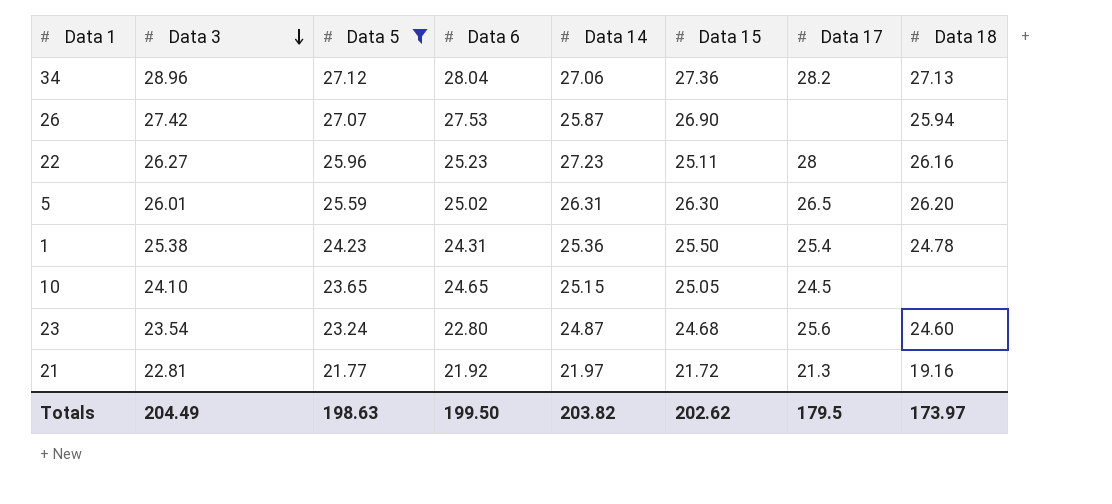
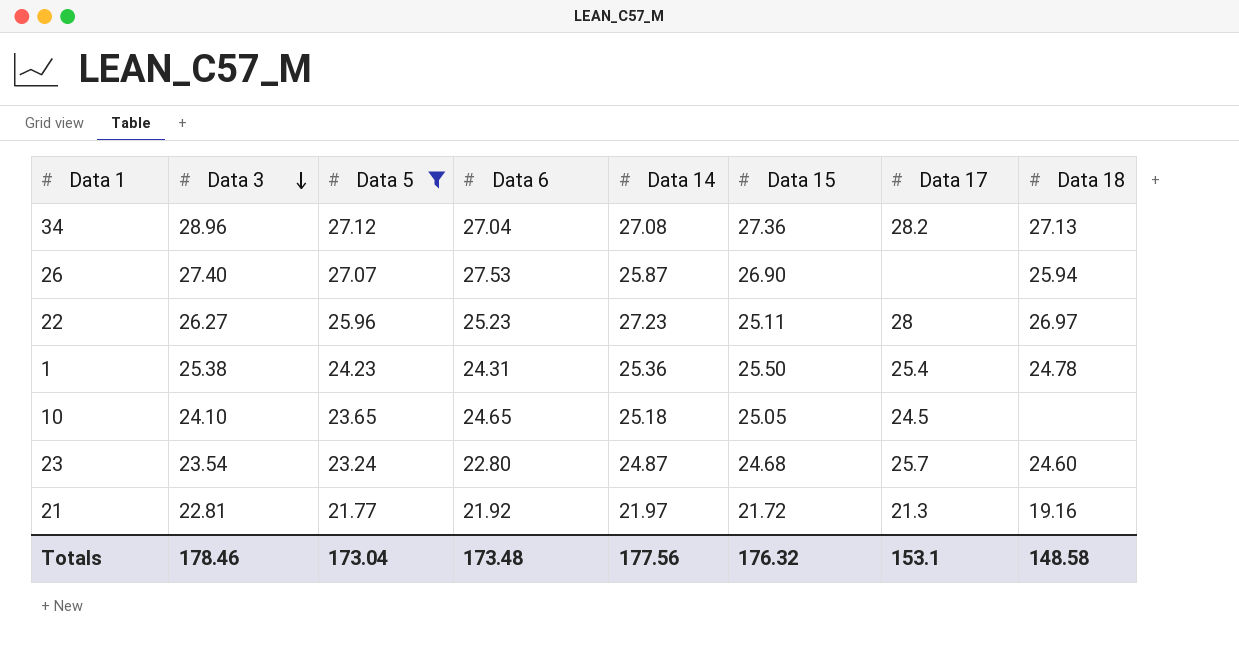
row 5: 26.01 | 25.59 | 25.02 | 26.31 | 26.30 | 26.5 | 26.20 -> none
34 | Data 6: 28.04 -> 27.04
34 | Data 14: 27.06 -> 27.08
26 | Data 3: 27.42 -> 27.40
22 | Data 18: 26.16 -> 26.97
10 | Data 14: 25.15 -> 25.18
23 | Data 17: 25.6 -> 25.7
Totals | Data 3: 204.49 -> 178.46
Totals | Data 5: 198.63 -> 173.04
Totals | Data 6: 199.50 -> 173.48
Totals | Data 14: 203.82 -> 177.56
Totals | Data 15: 202.62 -> 176.32
Totals | Data 17: 179.5 -> 153.1
Totals | Data 18: 173.97 -> 148.58

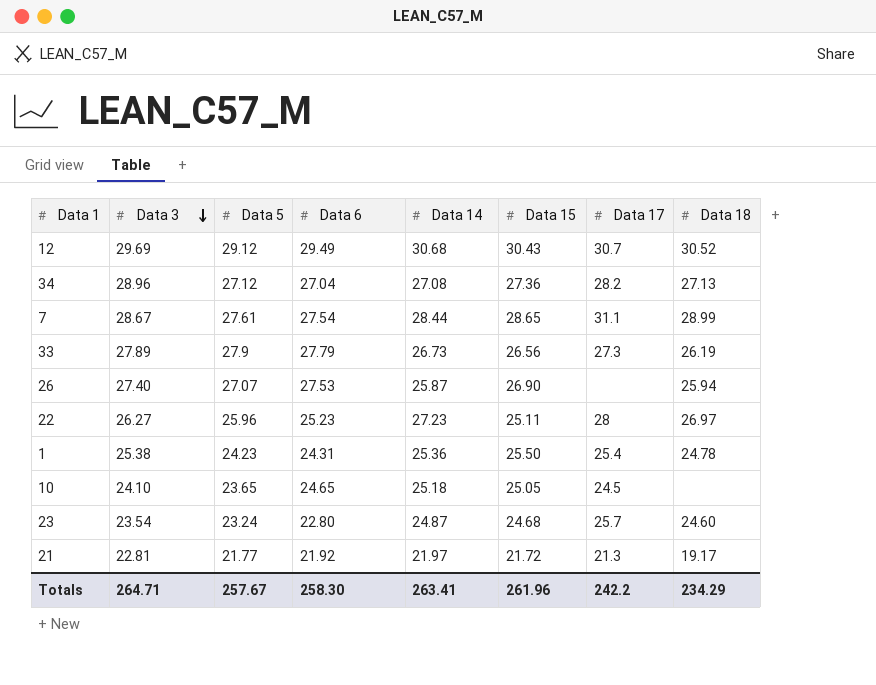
filter: Data 5 <= 27.12 -> none
21 | Data 18: 19.16 -> 19.17
Totals | Data 3: 178.46 -> 264.71
Totals | Data 5: 173.04 -> 257.67
Totals | Data 6: 173.48 -> 258.30
Totals | Data 14: 177.56 -> 263.41
Totals | Data 15: 176.32 -> 261.96
Totals | Data 17: 153.1 -> 242.2
Totals | Data 18: 148.58 -> 234.29

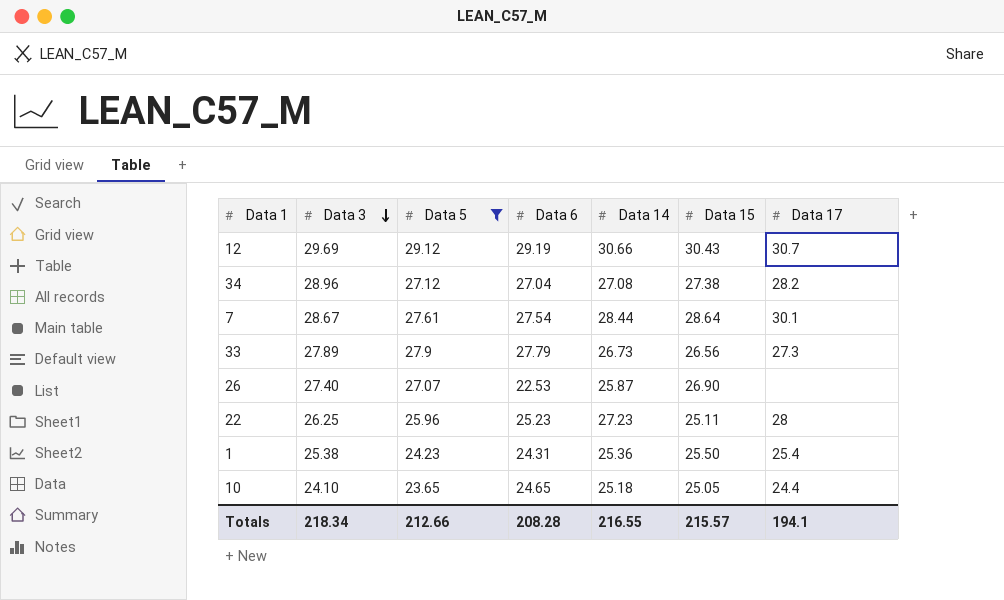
filter: none -> Data 5 >= 23.65
column Data 18 | position: 8 -> none
12 | Data 6: 29.49 -> 29.19
12 | Data 14: 30.68 -> 30.66
34 | Data 15: 27.36 -> 27.38
7 | Data 15: 28.65 -> 28.64
7 | Data 17: 31.1 -> 30.1
26 | Data 6: 27.53 -> 22.53
22 | Data 3: 26.27 -> 26.25
10 | Data 17: 24.5 -> 24.4
Totals | Data 3: 264.71 -> 218.34
Totals | Data 5: 257.67 -> 212.66
Totals | Data 6: 258.30 -> 208.28
Totals | Data 14: 263.41 -> 216.55
Totals | Data 15: 261.96 -> 215.57
Totals | Data 17: 242.2 -> 194.1

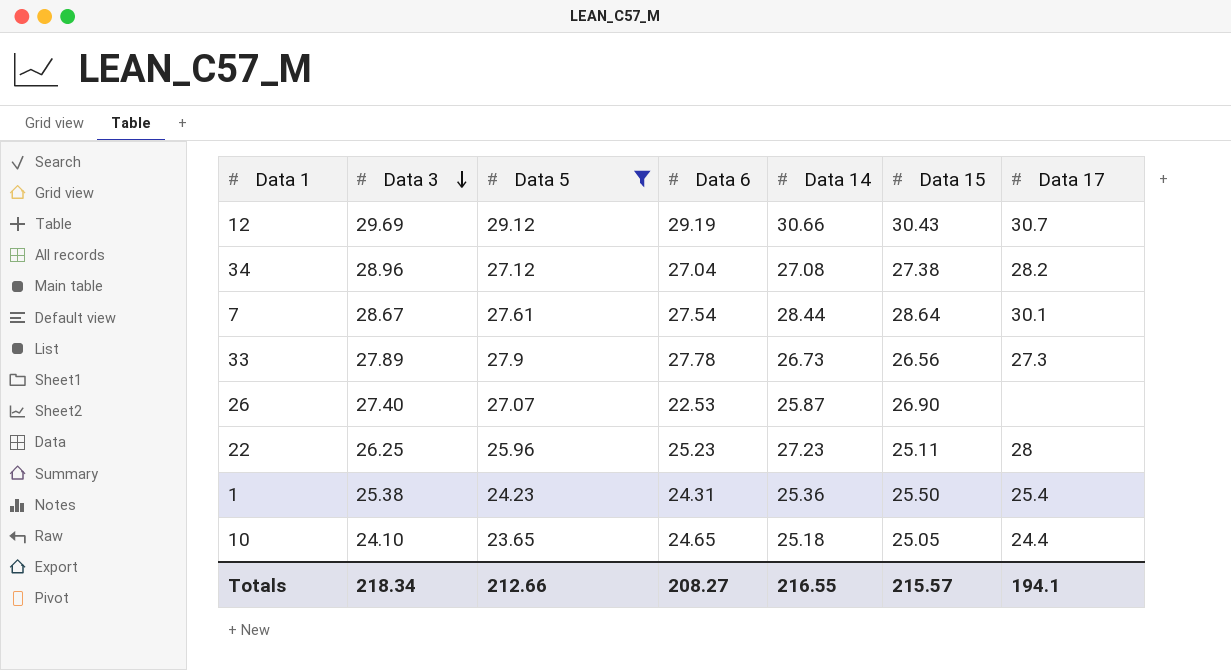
33 | Data 6: 27.79 -> 27.78
Totals | Data 6: 208.28 -> 208.27

